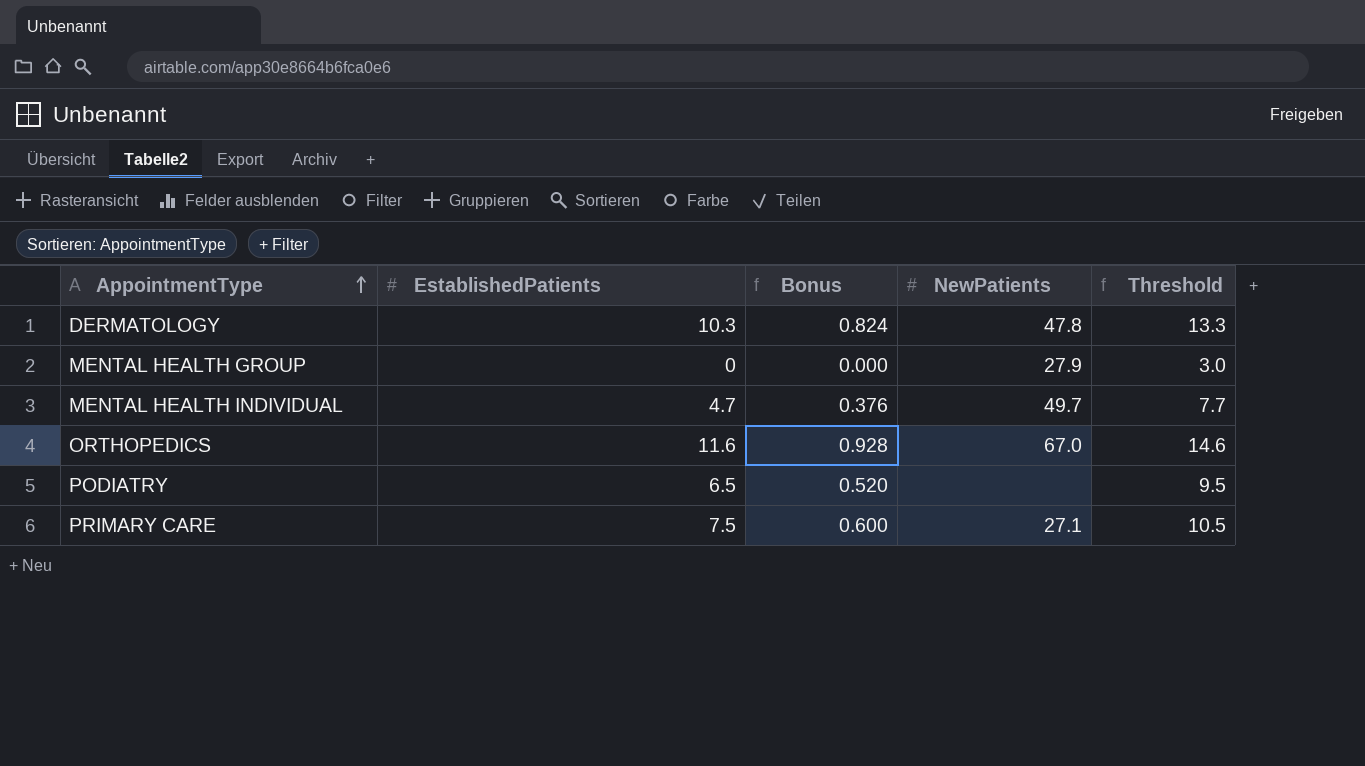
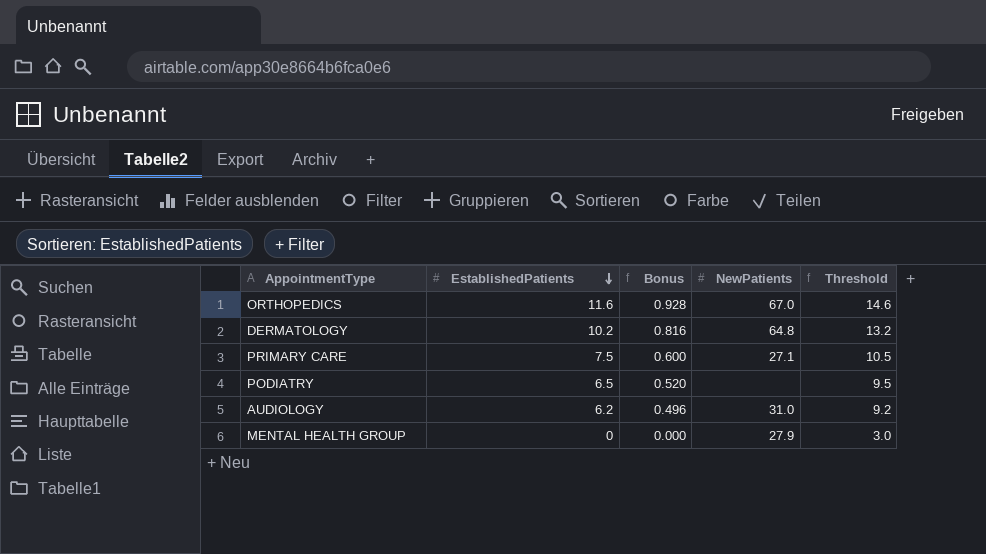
row order: AppointmentType ascending -> EstablishedPatients descending
row MENTAL HEALTH INDIVIDUAL: 4.7 | 0.376 | 49.7 | 7.7 -> none
DERMATOLOGY | EstablishedPatients: 10.3 -> 10.2
DERMATOLOGY | Bonus: 0.824 -> 0.816
DERMATOLOGY | NewPatients: 47.8 -> 64.8
DERMATOLOGY | Threshold: 13.3 -> 13.2
row AUDIOLOGY: none -> 6.2 | 0.496 | 31.0 | 9.2

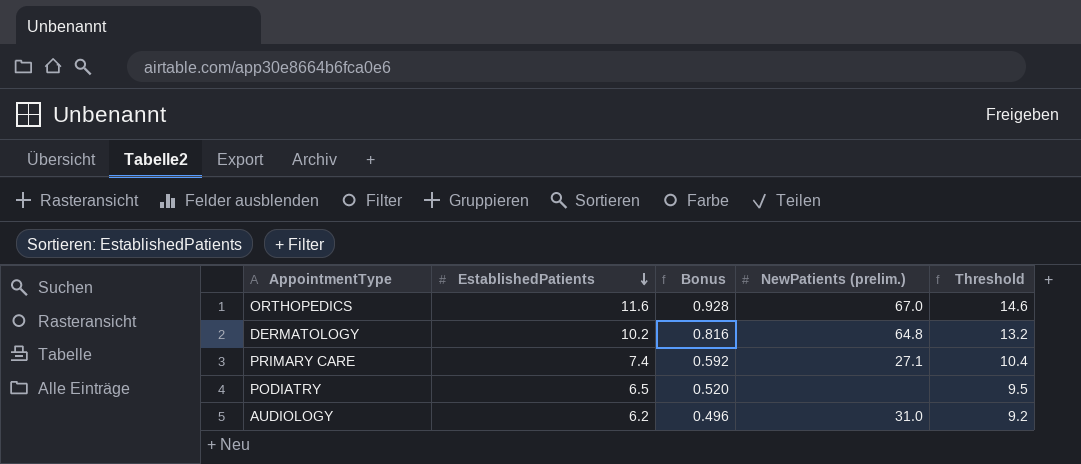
column name: NewPatients -> NewPatients (prelim.)
row MENTAL HEALTH GROUP: 0 | 0.000 | 27.9 | 3.0 -> none
PRIMARY CARE | EstablishedPatients: 7.5 -> 7.4
PRIMARY CARE | Bonus: 0.600 -> 0.592
PRIMARY CARE | Threshold: 10.5 -> 10.4

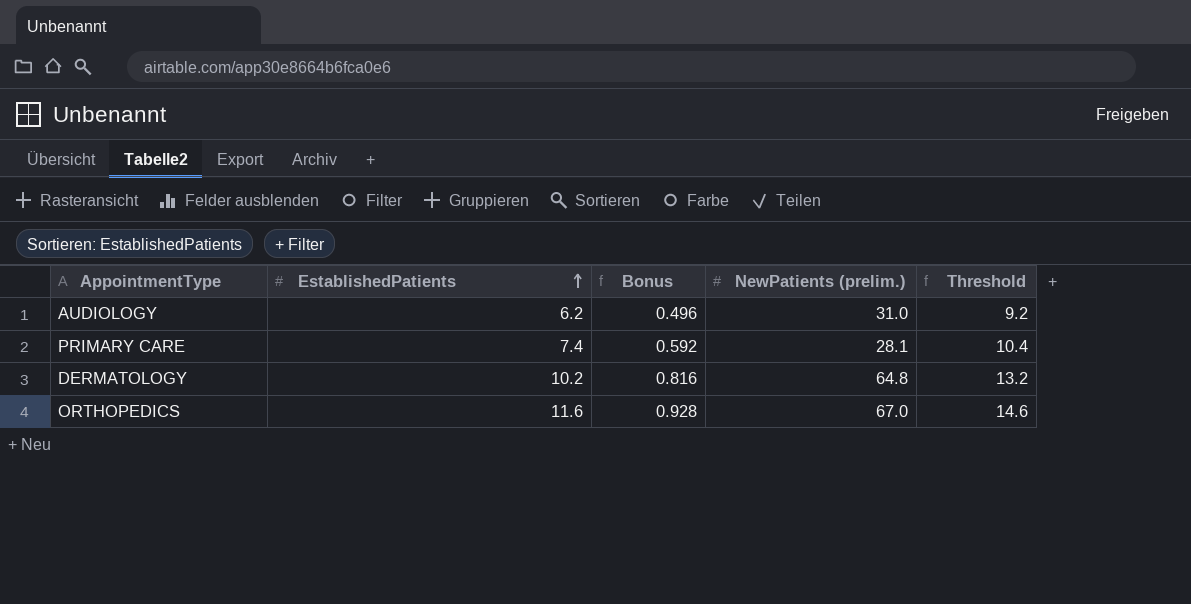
row order: EstablishedPatients descending -> EstablishedPatients ascending
row PODIATRY: 6.5 | 0.520 | none | 9.5 -> none
PRIMARY CARE | NewPatients (prelim.): 27.1 -> 28.1

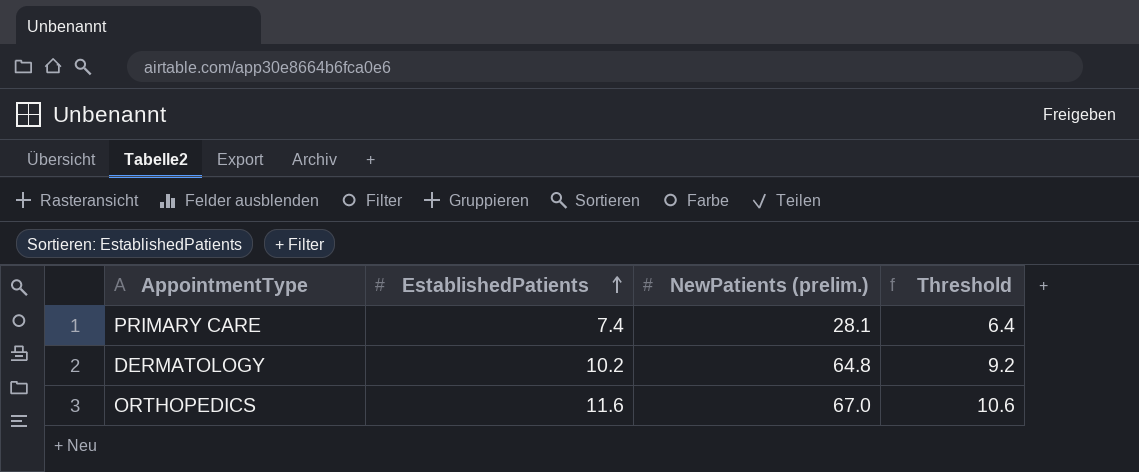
column Bonus | formula: [EstablishedPatients] * 0.08 -> none
column Threshold | formula: [EstablishedPatients] + 3 -> [EstablishedPatients] - 1
row AUDIOLOGY: 6.2 | 0.496 | 31.0 | 9.2 -> none

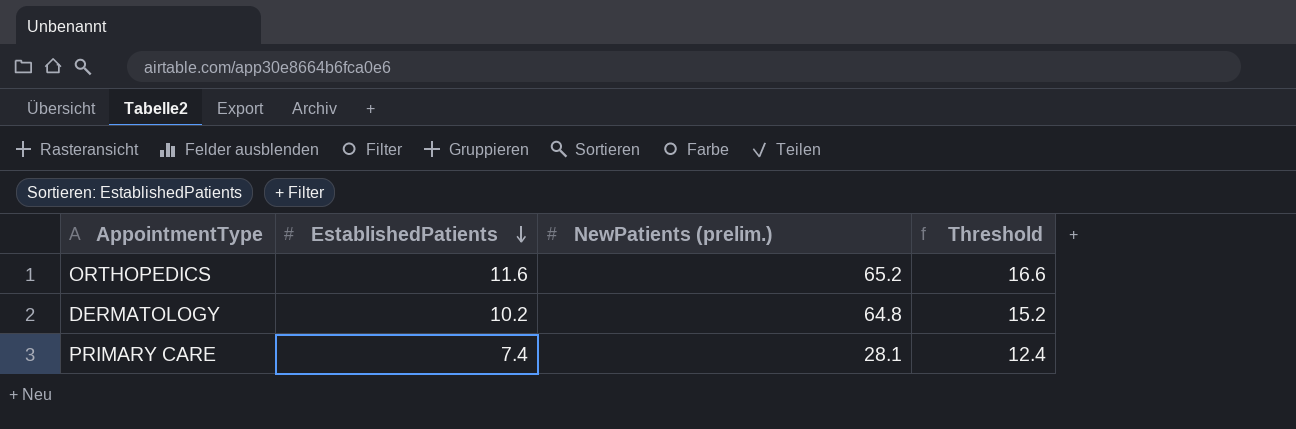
row order: EstablishedPatients ascending -> EstablishedPatients descending
column Threshold | formula: [EstablishedPatients] - 1 -> [EstablishedPatients] + 5
ORTHOPEDICS | NewPatients (prelim.): 67.0 -> 65.2

